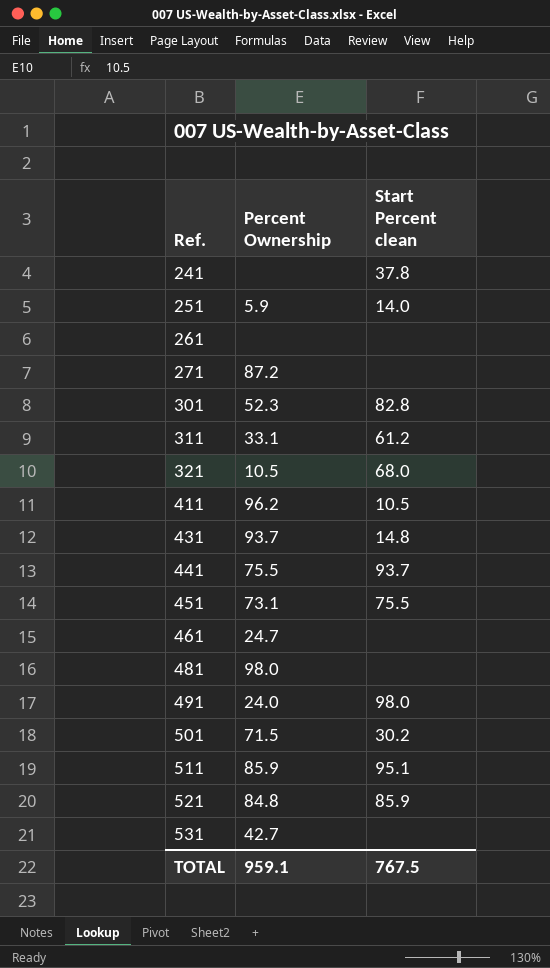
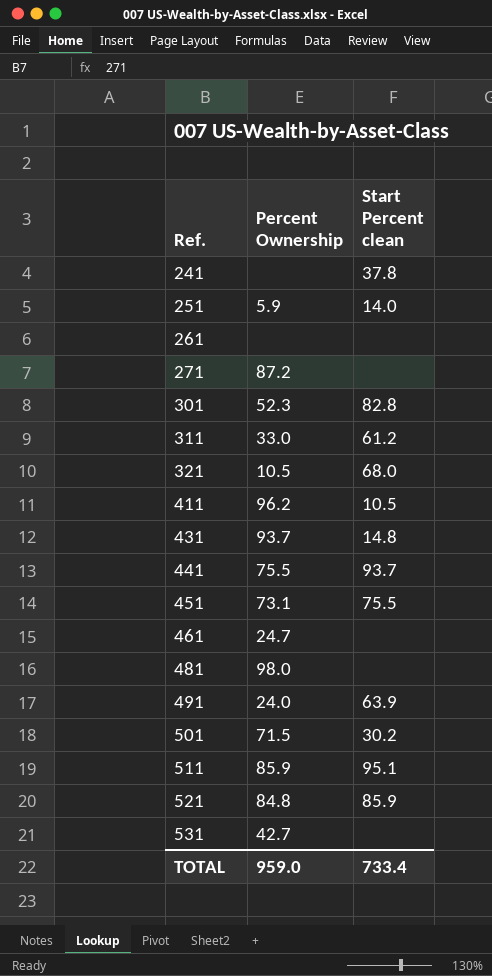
311 | Percent Ownership: 33.1 -> 33.0
491 | Start Percent clean: 98.0 -> 63.9
TOTAL | Percent Ownership: 959.1 -> 959.0
TOTAL | Start Percent clean: 767.5 -> 733.4

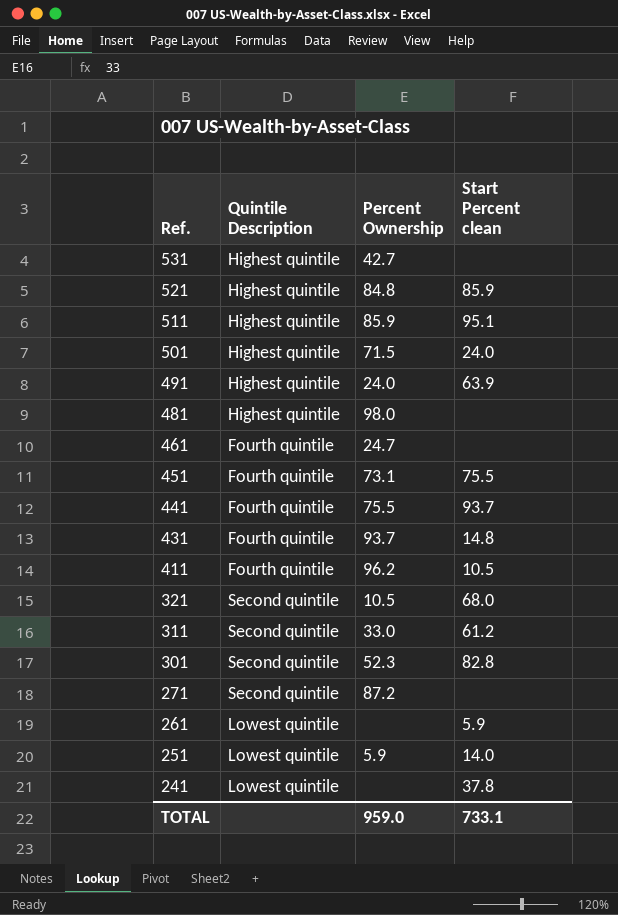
row order: Ref. ascending -> Ref. descending
column Quintile Description | position: none -> 2
501 | Start Percent clean: 30.2 -> 24.0
261 | Start Percent clean: none -> 5.9
TOTAL | Start Percent clean: 733.4 -> 733.1

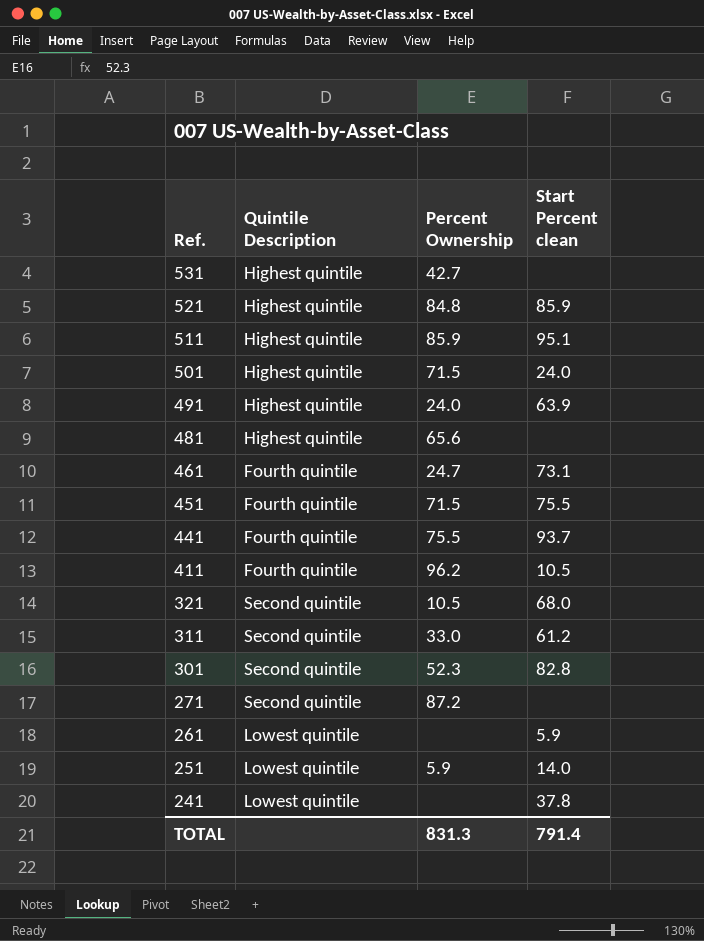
row 431: Fourth quintile | 93.7 | 14.8 -> none
481 | Percent Ownership: 98.0 -> 65.6
461 | Start Percent clean: none -> 73.1
451 | Percent Ownership: 73.1 -> 71.5
TOTAL | Percent Ownership: 959.0 -> 831.3
TOTAL | Start Percent clean: 733.1 -> 791.4

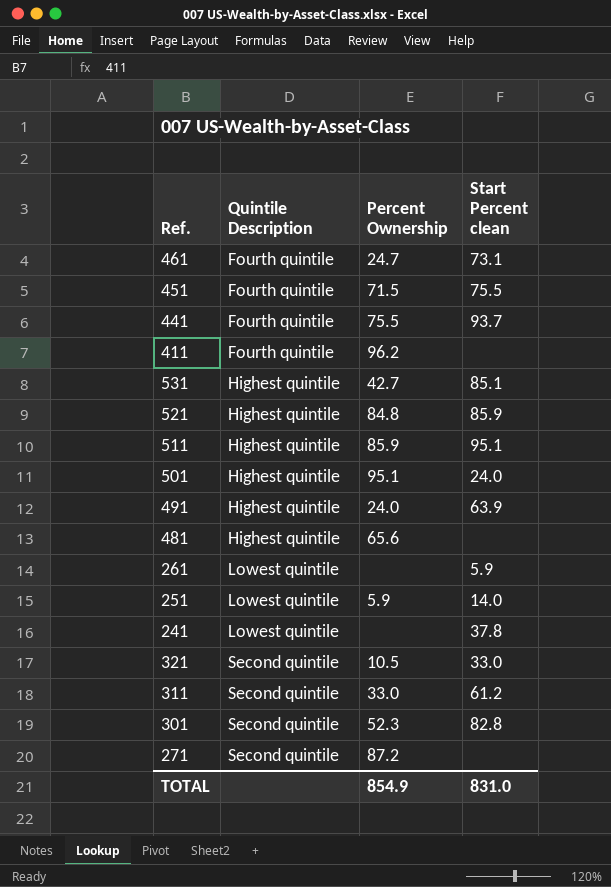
row order: Ref. descending -> Quintile Description ascending
411 | Start Percent clean: 10.5 -> none
531 | Start Percent clean: none -> 85.1
501 | Percent Ownership: 71.5 -> 95.1
321 | Start Percent clean: 68.0 -> 33.0
TOTAL | Percent Ownership: 831.3 -> 854.9
TOTAL | Start Percent clean: 791.4 -> 831.0

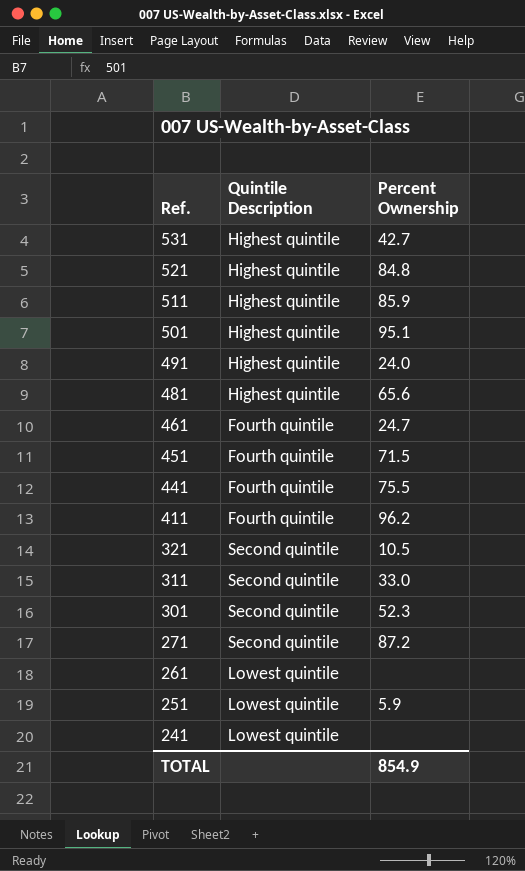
row order: Quintile Description ascending -> Ref. descending
column Start Percent clean | position: 4 -> none

